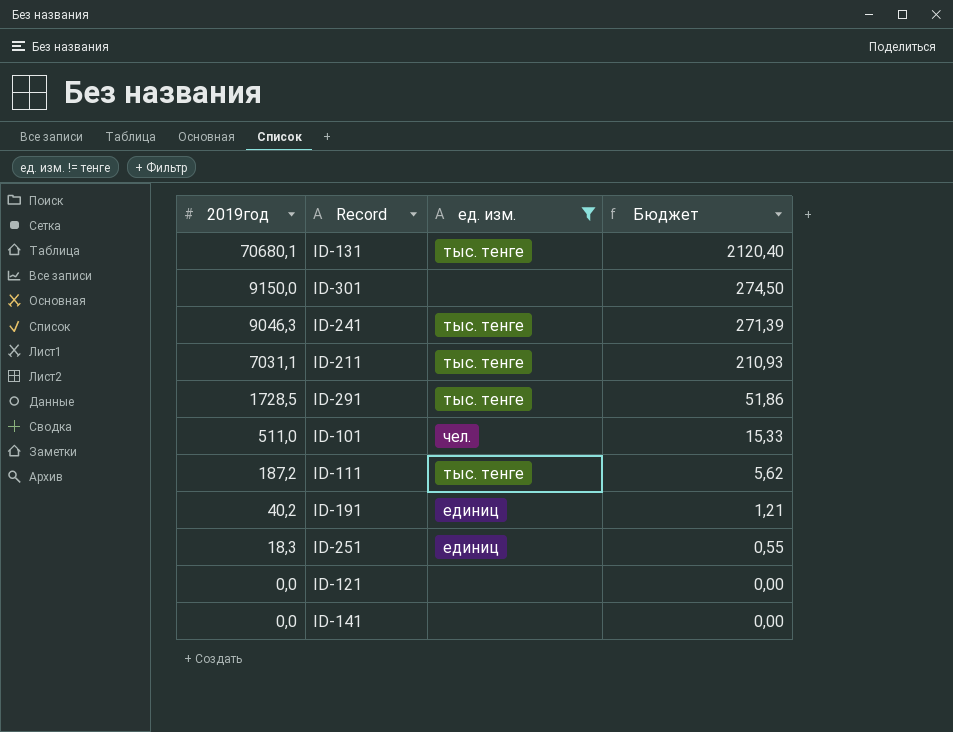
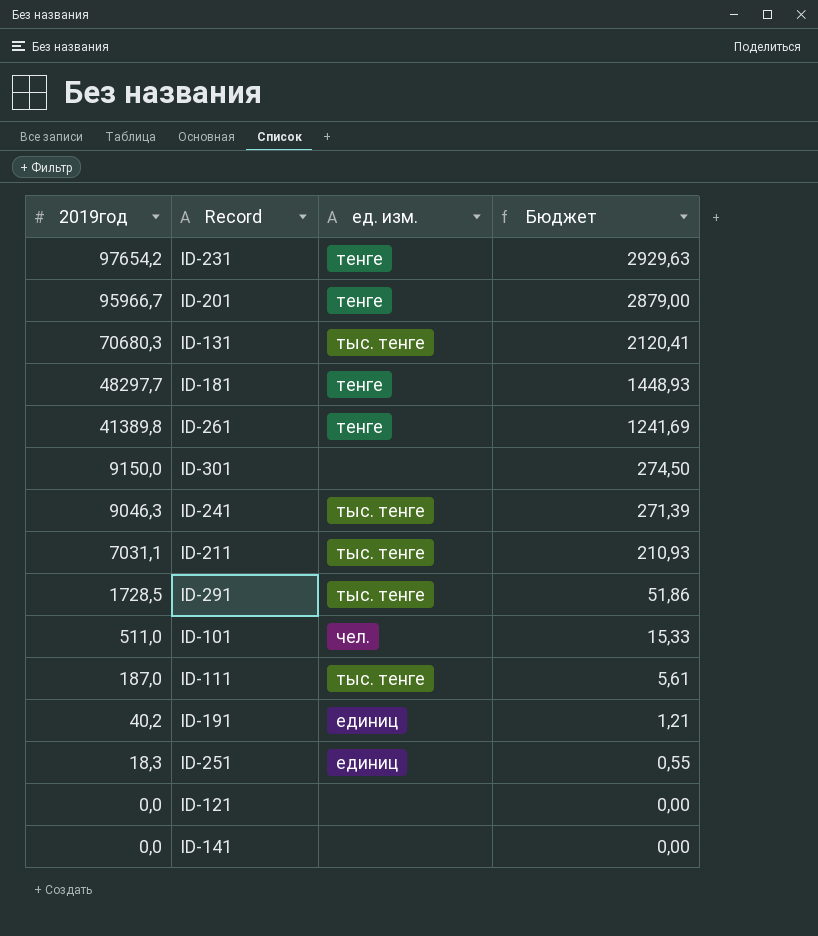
filter: ед. изм. != тенге -> none
ID-131 | 2019год: 70680,1 -> 70680,3
ID-131 | Бюджет: 2120,40 -> 2120,41
ID-111 | 2019год: 187,2 -> 187,0
ID-111 | Бюджет: 5,62 -> 5,61

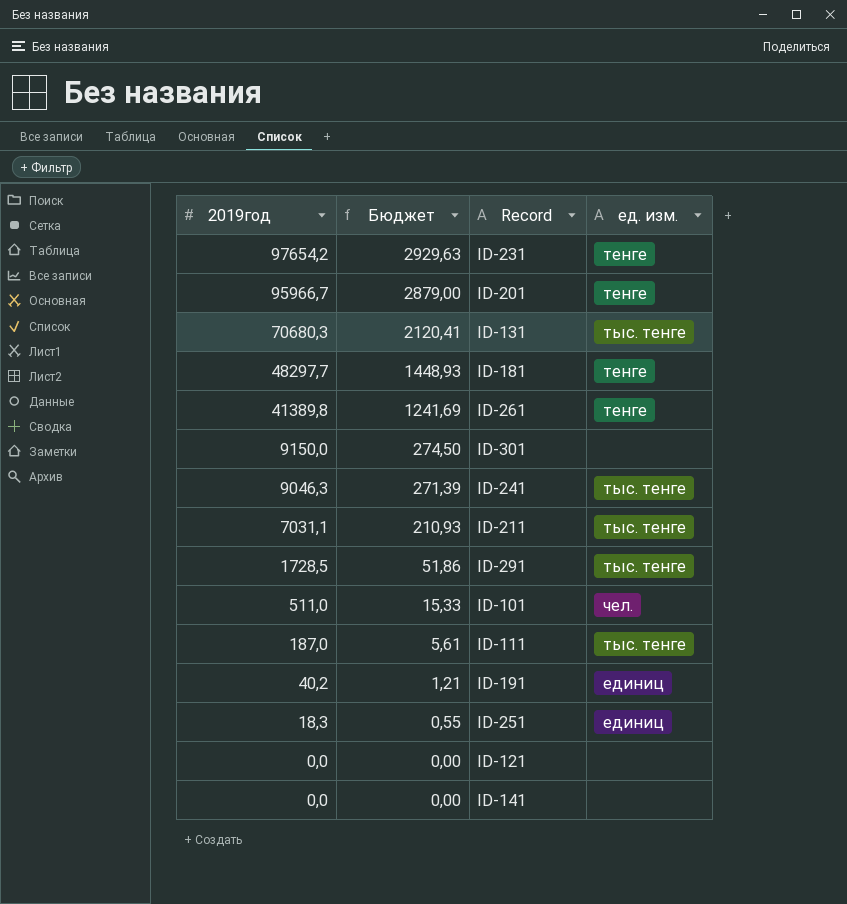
column Бюджет | position: 4 -> 2

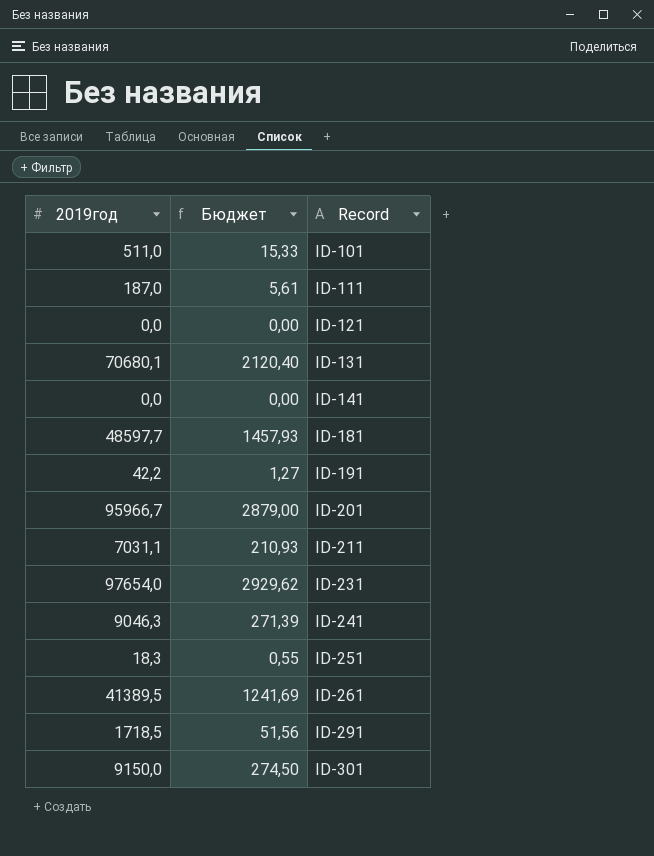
row order: 2019год descending -> Record ascending
column ед. изм. | position: 4 -> none
ID-131 | 2019год: 70680,3 -> 70680,1
ID-131 | Бюджет: 2120,41 -> 2120,40
ID-181 | 2019год: 48297,7 -> 48597,7
ID-181 | Бюджет: 1448,93 -> 1457,93
ID-191 | 2019год: 40,2 -> 42,2
ID-191 | Бюджет: 1,21 -> 1,27
ID-231 | 2019год: 97654,2 -> 97654,0
ID-231 | Бюджет: 2929,63 -> 2929,62
ID-261 | 2019год: 41389,8 -> 41389,5
ID-291 | 2019год: 1728,5 -> 1718,5
ID-291 | Бюджет: 51,86 -> 51,56

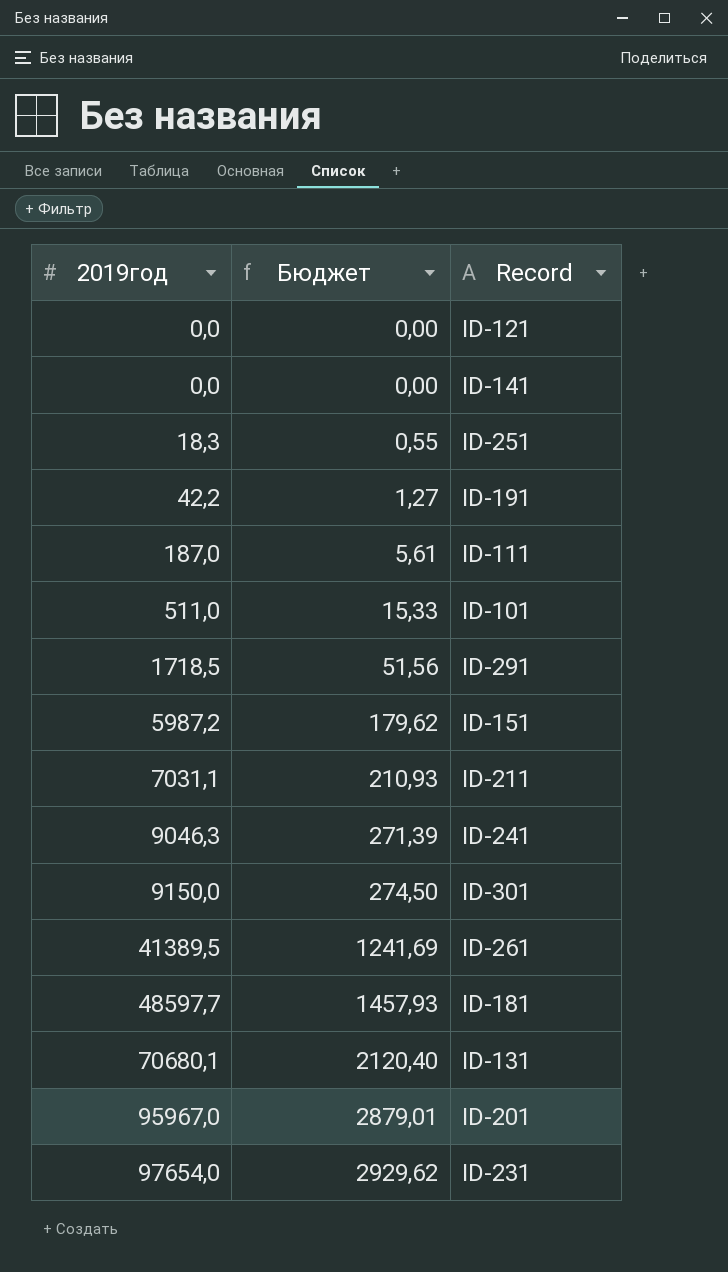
row order: Record ascending -> 2019год ascending
row ID-151: none -> 5987,2 | 179,62
ID-201 | 2019год: 95966,7 -> 95967,0
ID-201 | Бюджет: 2879,00 -> 2879,01

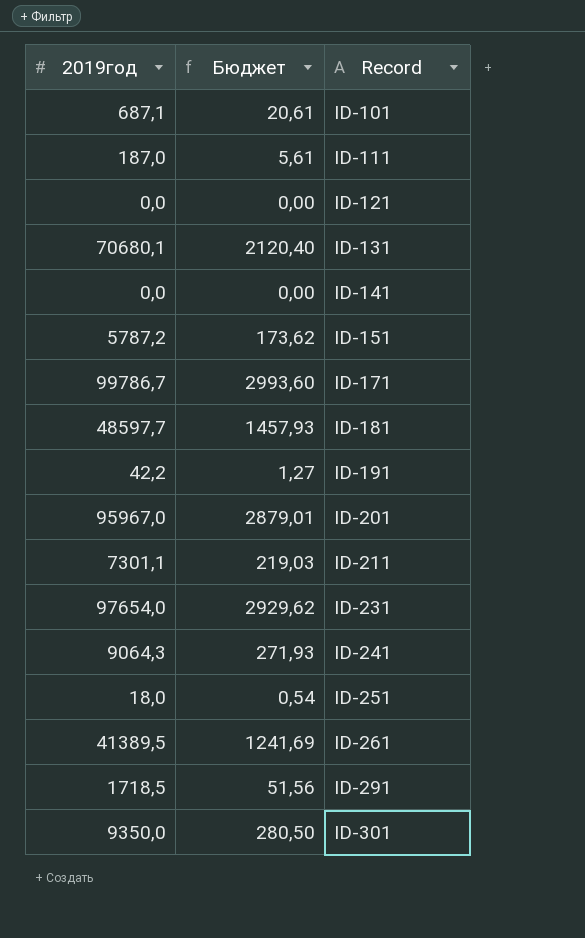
row order: 2019год ascending -> Record ascending
ID-101 | 2019год: 511,0 -> 687,1
ID-101 | Бюджет: 15,33 -> 20,61
ID-151 | 2019год: 5987,2 -> 5787,2
ID-151 | Бюджет: 179,62 -> 173,62
row ID-171: none -> 99786,7 | 2993,60
ID-211 | 2019год: 7031,1 -> 7301,1
ID-211 | Бюджет: 210,93 -> 219,03
ID-241 | 2019год: 9046,3 -> 9064,3
ID-241 | Бюджет: 271,39 -> 271,93
ID-251 | 2019год: 18,3 -> 18,0
ID-251 | Бюджет: 0,55 -> 0,54
ID-301 | 2019год: 9150,0 -> 9350,0
ID-301 | Бюджет: 274,50 -> 280,50

